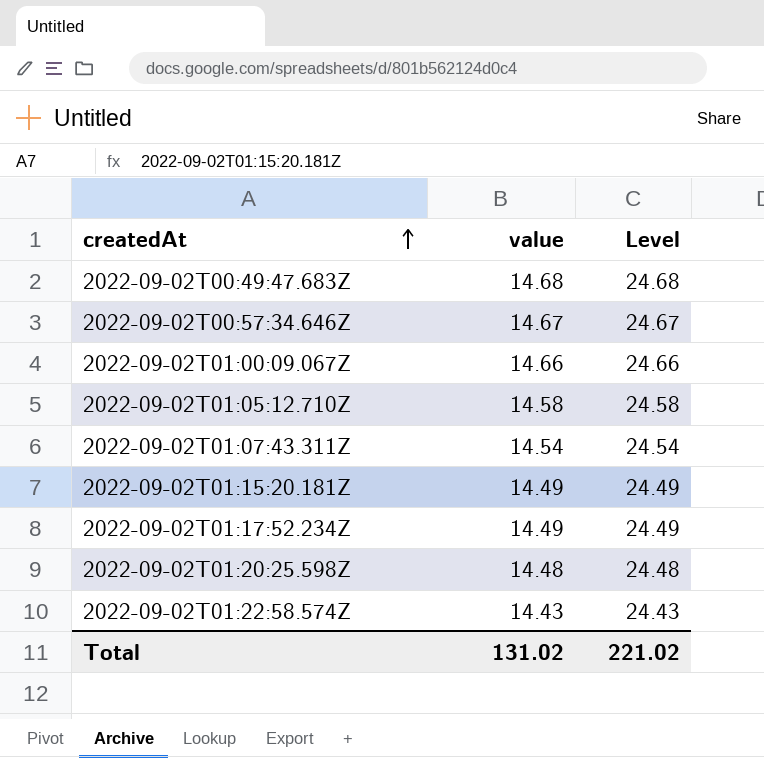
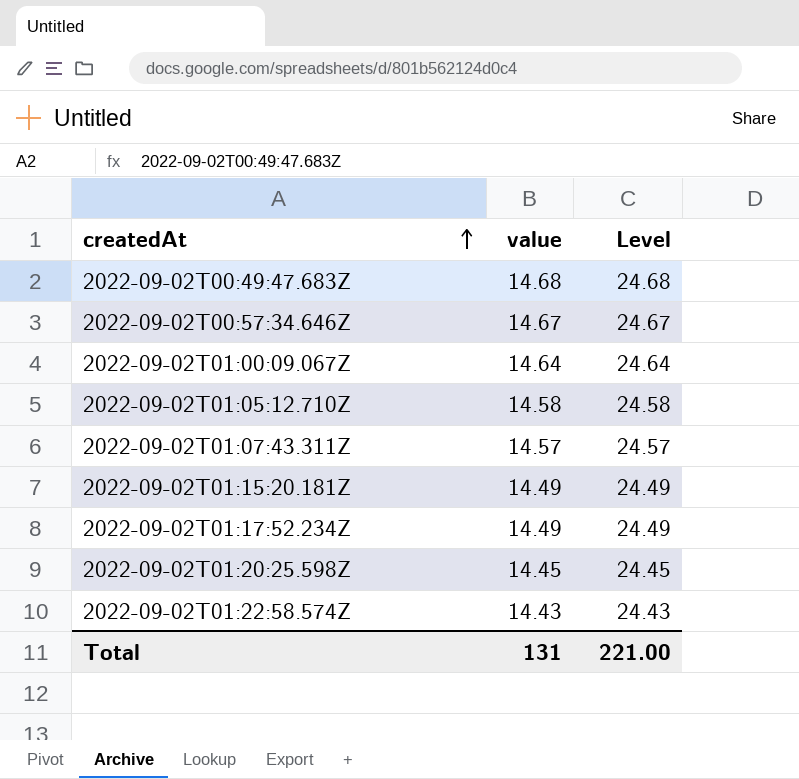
2022-09-02T01:00:09.067Z | value: 14.66 -> 14.64
2022-09-02T01:00:09.067Z | Level: 24.66 -> 24.64
2022-09-02T01:07:43.311Z | value: 14.54 -> 14.57
2022-09-02T01:07:43.311Z | Level: 24.54 -> 24.57
2022-09-02T01:20:25.598Z | value: 14.48 -> 14.45
2022-09-02T01:20:25.598Z | Level: 24.48 -> 24.45
Total | value: 131.02 -> 131
Total | Level: 221.02 -> 221.00

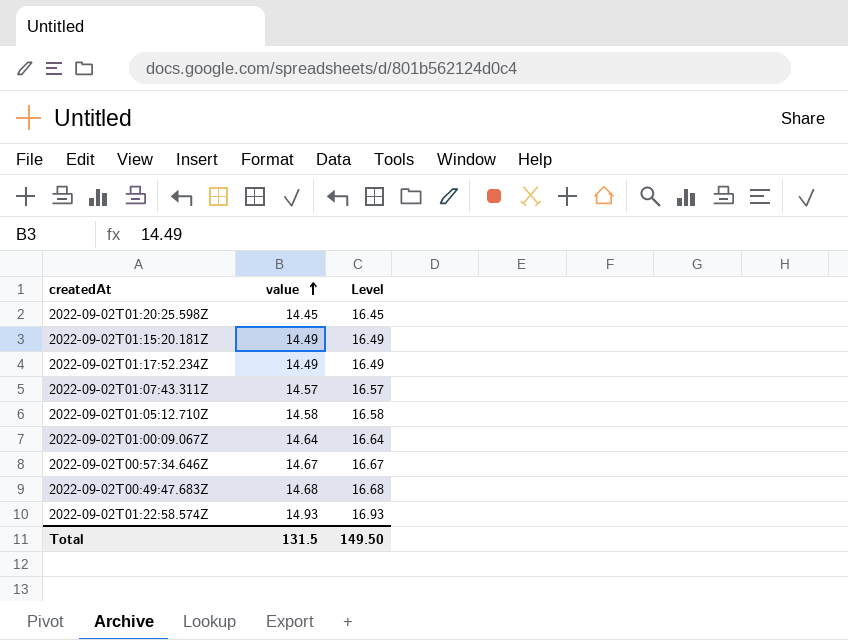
row order: createdAt ascending -> value ascending
column Level | formula: [value] + 10 -> [value] + 2
2022-09-02T01:22:58.574Z | value: 14.43 -> 14.93
Total | value: 131 -> 131.5
Total | Level: 221.00 -> 149.50

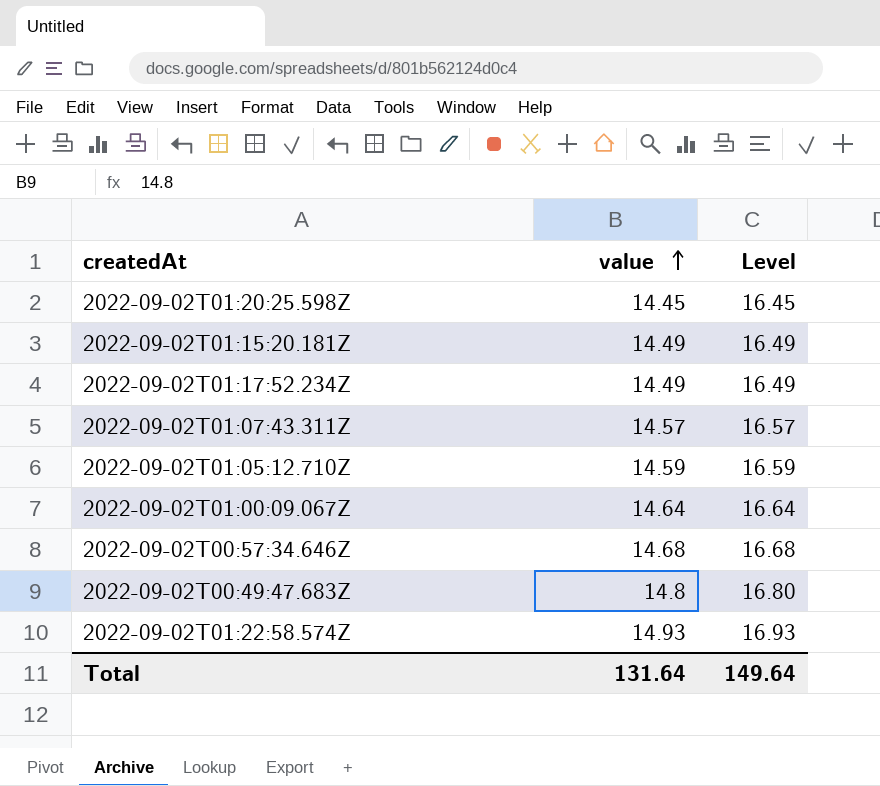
2022-09-02T01:05:12.710Z | value: 14.58 -> 14.59
2022-09-02T01:05:12.710Z | Level: 16.58 -> 16.59
2022-09-02T00:57:34.646Z | value: 14.67 -> 14.68
2022-09-02T00:57:34.646Z | Level: 16.67 -> 16.68
2022-09-02T00:49:47.683Z | value: 14.68 -> 14.8
2022-09-02T00:49:47.683Z | Level: 16.68 -> 16.80
Total | value: 131.5 -> 131.64
Total | Level: 149.50 -> 149.64

